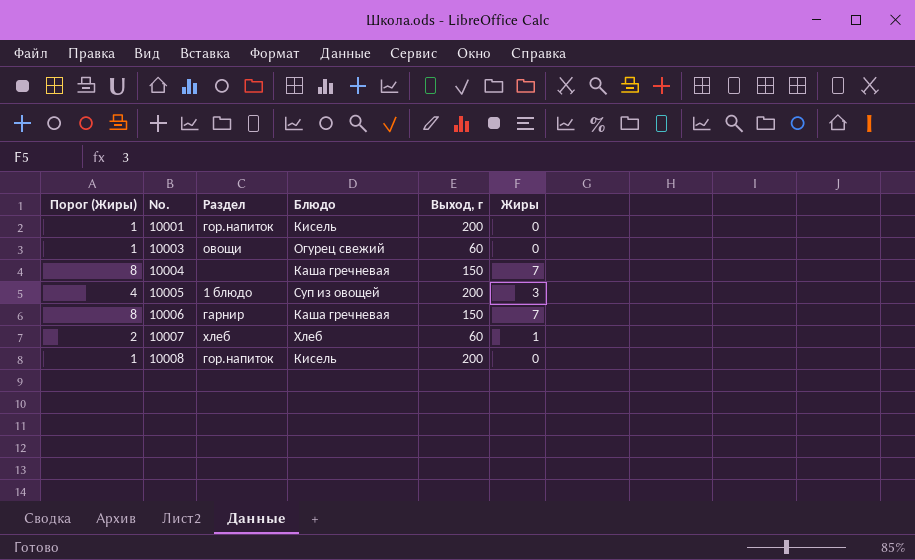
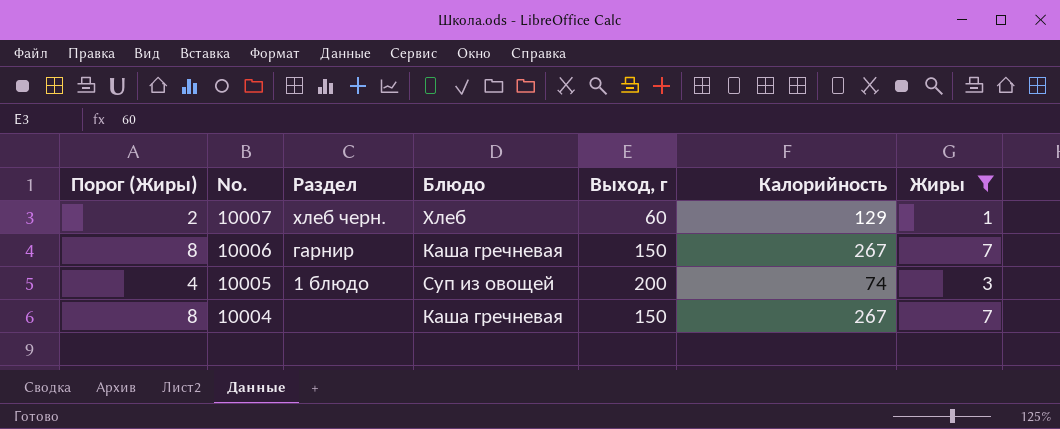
filter: none -> Жиры != 0
row order: No. ascending -> No. descending
column Калорийность | position: none -> 6
10007 | Раздел: хлеб -> хлеб черн.

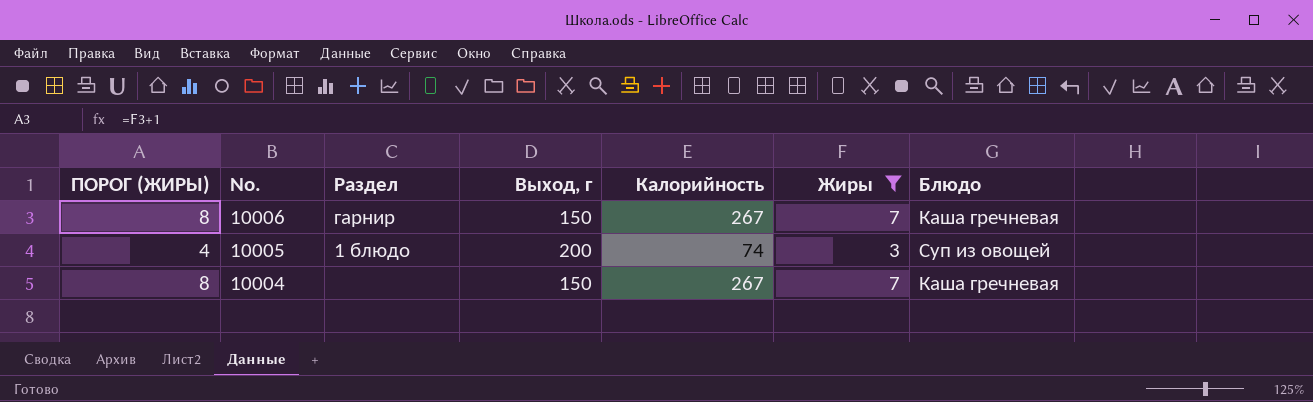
column name: Порог (Жиры) -> ПОРОГ (ЖИРЫ)
column Блюдо | position: 4 -> 7
row 10007: 2 | хлеб черн. | Хлеб | 60 | 129 | 1 -> none

